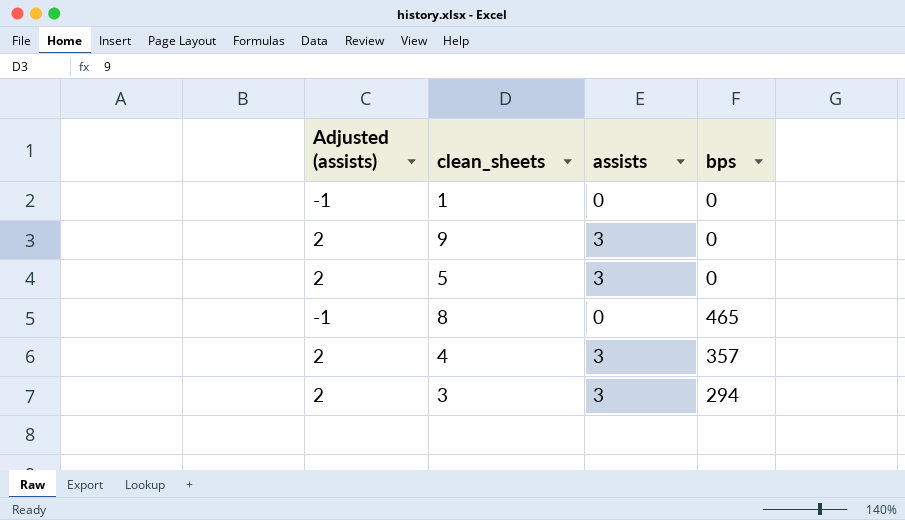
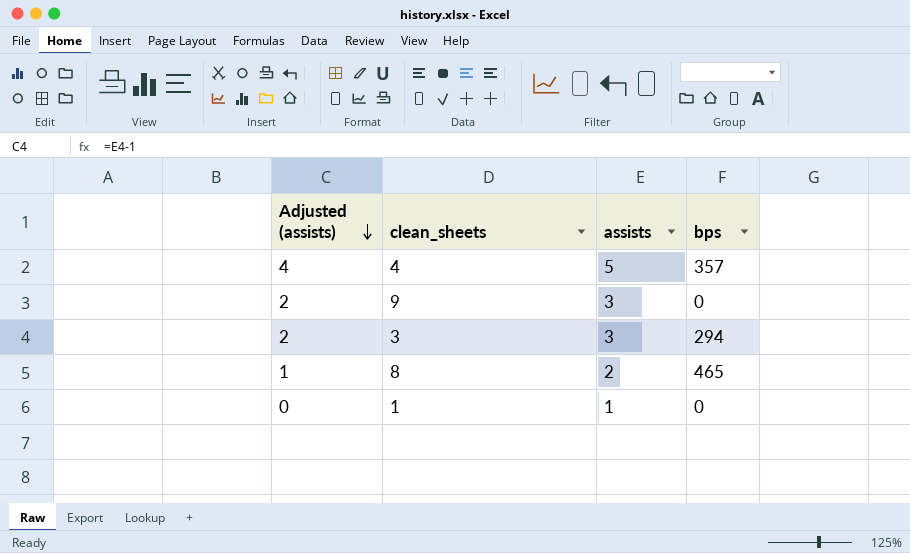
row order: none -> Adjusted (assists) descending
row 5: 2 | 3 | 0 -> none
4 | Adjusted (assists): 2 -> 4
4 | assists: 3 -> 5
8 | Adjusted (assists): -1 -> 1
8 | assists: 0 -> 2
1 | Adjusted (assists): -1 -> 0
1 | assists: 0 -> 1

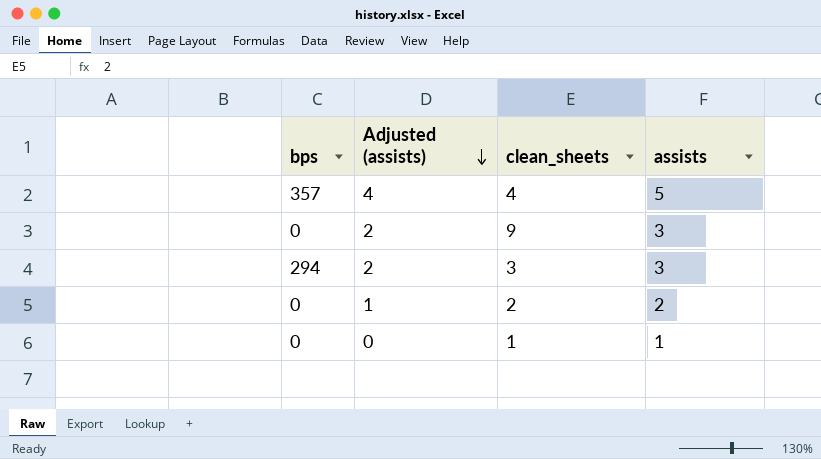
column bps | position: 4 -> 1
row 8: 1 | 2 | 465 -> none
row 2: none -> 0 | 1 | 2

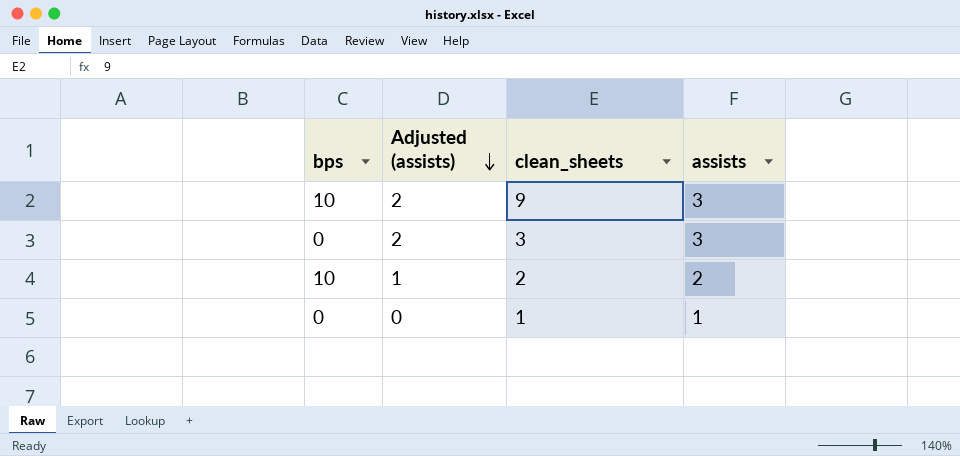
row 4: 357 | 4 | 5 -> none
9 | bps: 0 -> 10
3 | bps: 294 -> 0
2 | bps: 0 -> 10

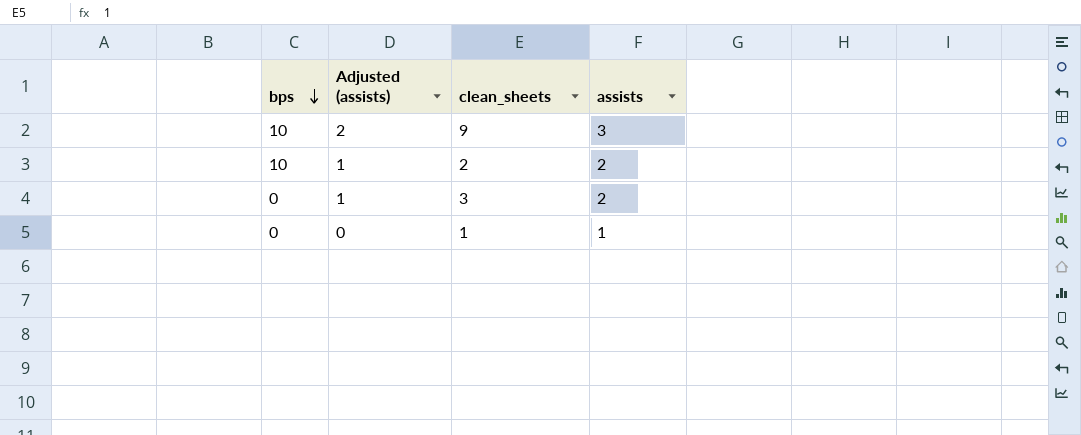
row order: Adjusted (assists) descending -> bps descending
3 | Adjusted (assists): 2 -> 1
3 | assists: 3 -> 2

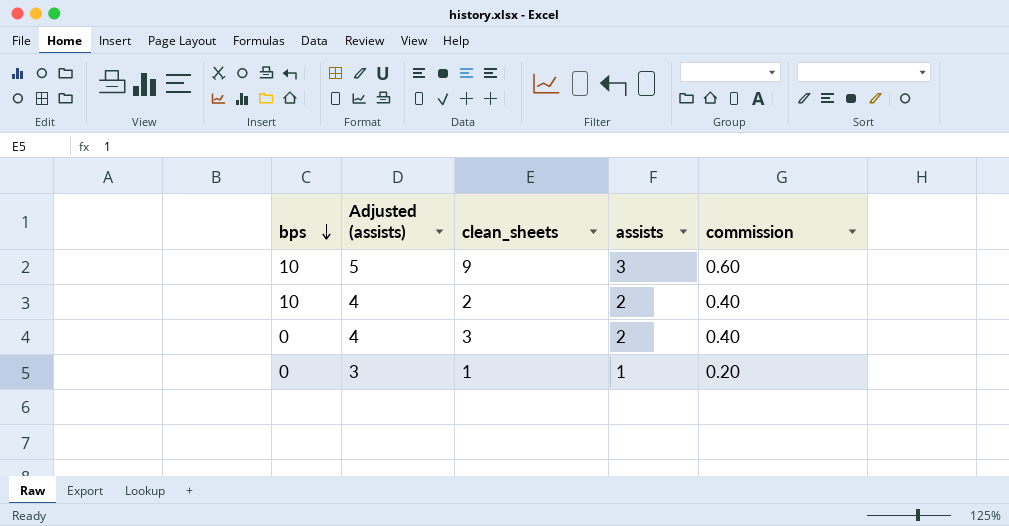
column Adjusted (assists) | formula: [assists] - 1 -> [assists] + 2
column commission | formula: none -> [assists] * 0.2

